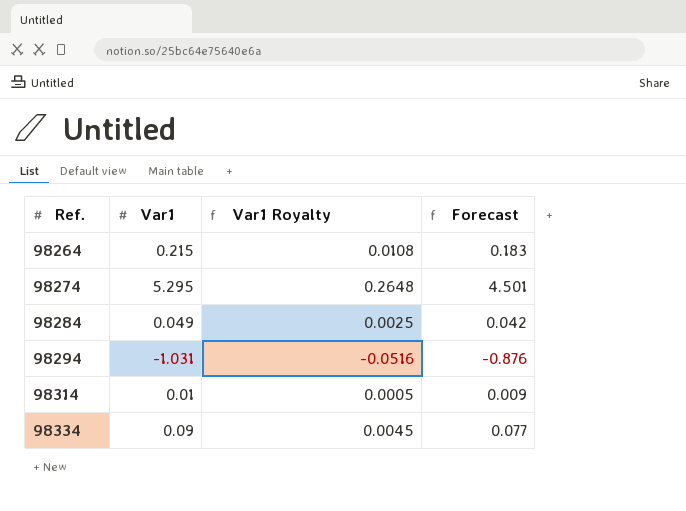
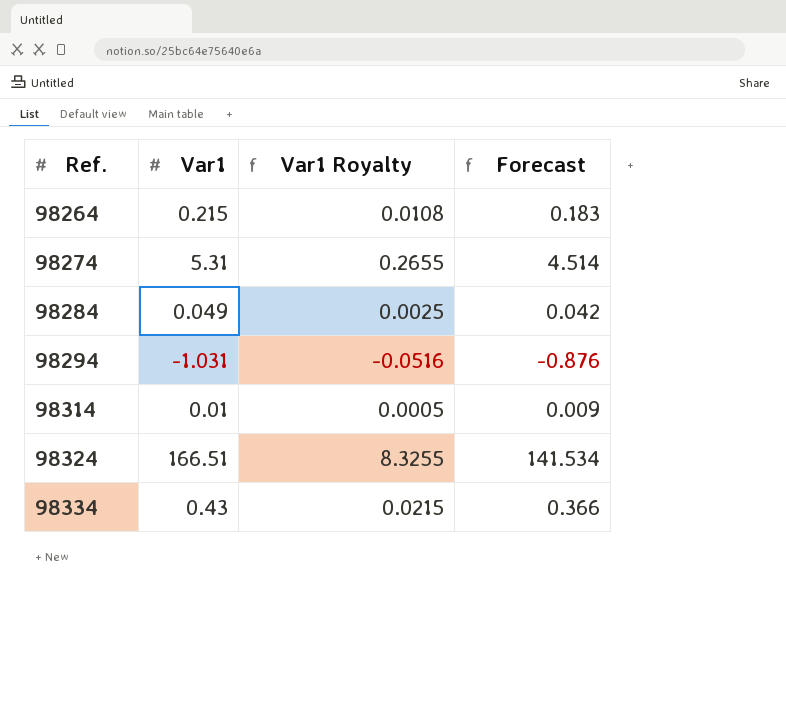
98274 | Var1: 5.295 -> 5.31
98274 | Var1 Royalty: 0.2648 -> 0.2655
98274 | Forecast: 4.501 -> 4.514
row 98324: none -> 166.51 | 8.3255 | 141.534
98334 | Var1: 0.09 -> 0.43
98334 | Var1 Royalty: 0.0045 -> 0.0215
98334 | Forecast: 0.077 -> 0.366

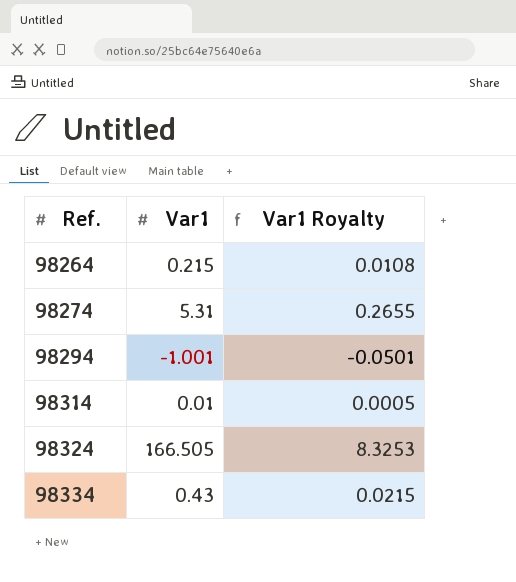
column Forecast | formula: [Var1] * 0.85 -> none
row 98284: 0.049 | 0.0025 | 0.042 -> none
98294 | Var1: -1.031 -> -1.001
98294 | Var1 Royalty: -0.0516 -> -0.0501
98324 | Var1: 166.51 -> 166.505
98324 | Var1 Royalty: 8.3255 -> 8.3253

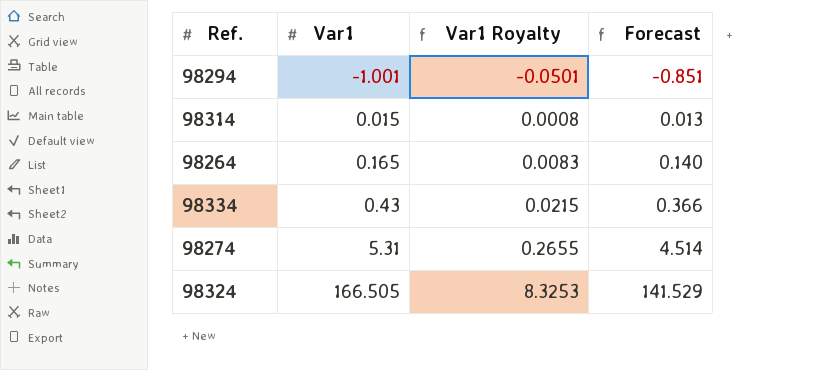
row order: Ref. ascending -> Var1 ascending
column Forecast | formula: none -> [Var1] * 0.85
98314 | Var1: 0.01 -> 0.015
98314 | Var1 Royalty: 0.0005 -> 0.0008
98264 | Var1: 0.215 -> 0.165
98264 | Var1 Royalty: 0.0108 -> 0.0083

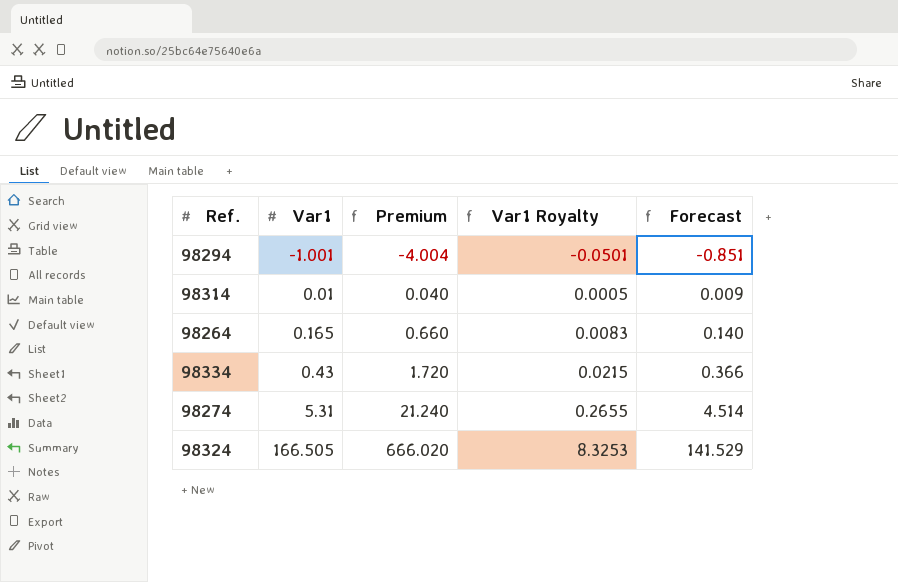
column Premium | formula: none -> [Var1] * 4
98314 | Var1: 0.015 -> 0.01
98314 | Var1 Royalty: 0.0008 -> 0.0005
98314 | Forecast: 0.013 -> 0.009

